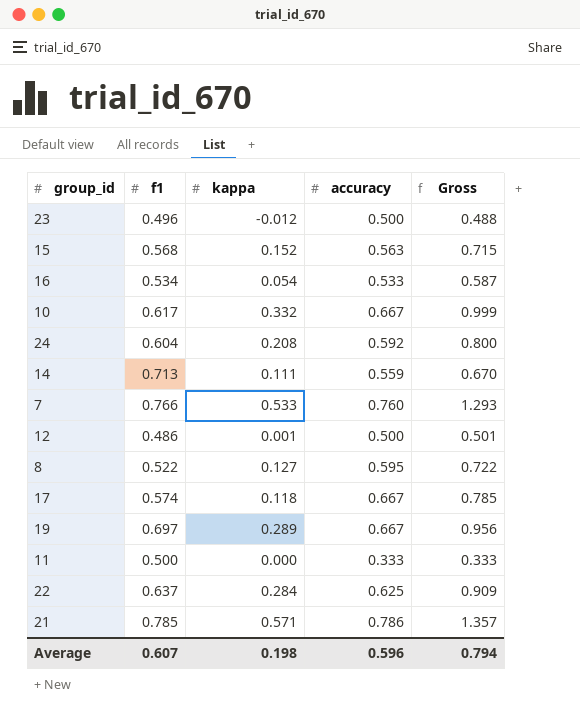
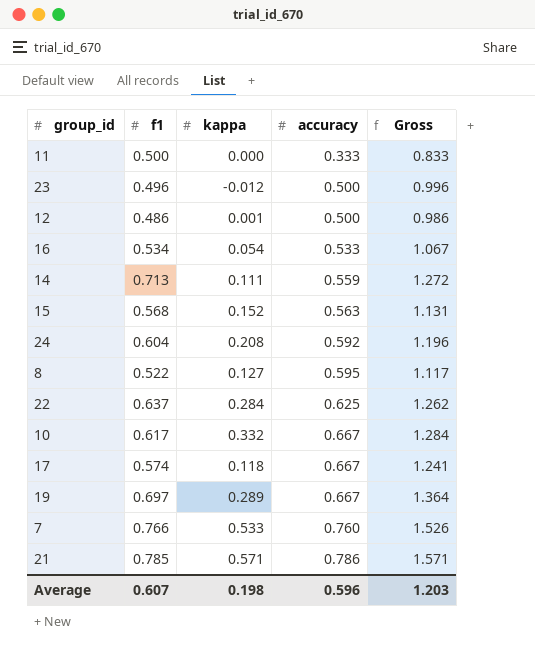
row order: none -> accuracy ascending
column Gross | formula: [kappa] + [accuracy] -> [f1] + [accuracy]
Average | Gross: 0.794 -> 1.203

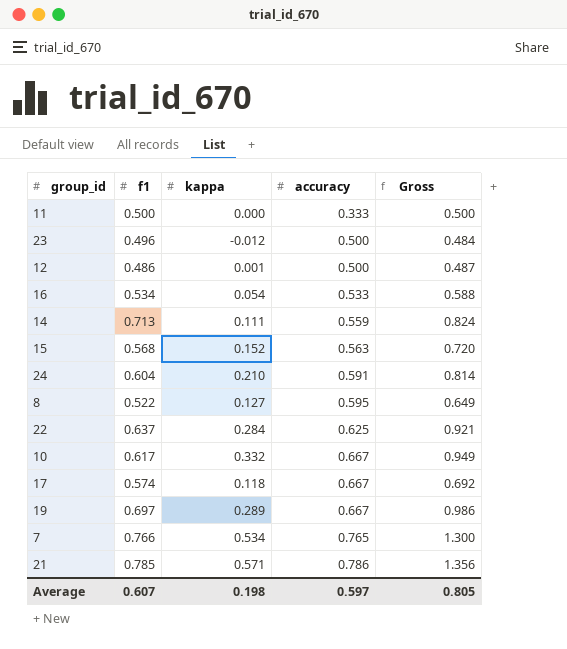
column Gross | formula: [f1] + [accuracy] -> [f1] + [kappa]
24 | kappa: 0.208 -> 0.210
24 | accuracy: 0.592 -> 0.591
7 | kappa: 0.533 -> 0.534
7 | accuracy: 0.760 -> 0.765
Average | accuracy: 0.596 -> 0.597
Average | Gross: 1.203 -> 0.805

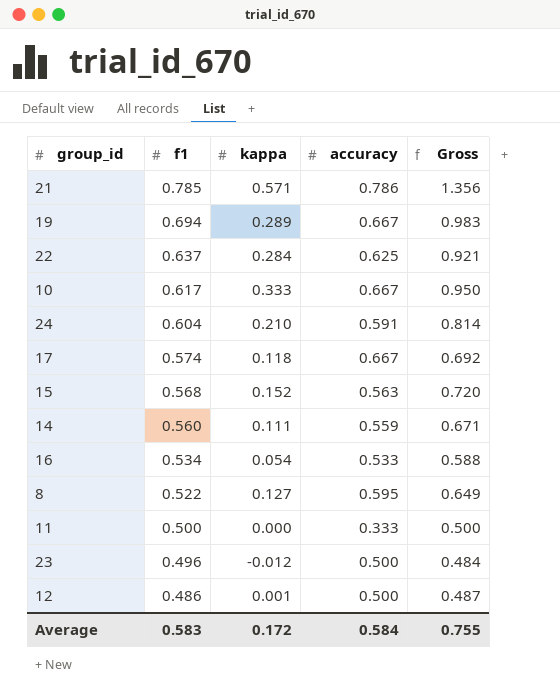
row order: accuracy ascending -> f1 descending
row 7: 0.766 | 0.534 | 0.765 | 1.300 -> none
19 | f1: 0.697 -> 0.694
19 | Gross: 0.986 -> 0.983
10 | kappa: 0.332 -> 0.333
10 | Gross: 0.949 -> 0.950
14 | f1: 0.713 -> 0.560
14 | Gross: 0.824 -> 0.671
Average | f1: 0.607 -> 0.583
Average | kappa: 0.198 -> 0.172
Average | accuracy: 0.597 -> 0.584
Average | Gross: 0.805 -> 0.755

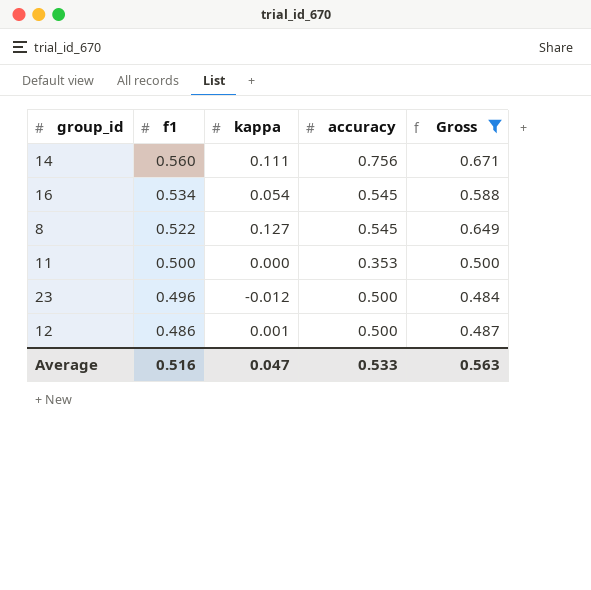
filter: none -> Gross <= 0.671
14 | accuracy: 0.559 -> 0.756
16 | accuracy: 0.533 -> 0.545
8 | accuracy: 0.595 -> 0.545
11 | accuracy: 0.333 -> 0.353
Average | f1: 0.583 -> 0.516
Average | kappa: 0.172 -> 0.047
Average | accuracy: 0.584 -> 0.533
Average | Gross: 0.755 -> 0.563

